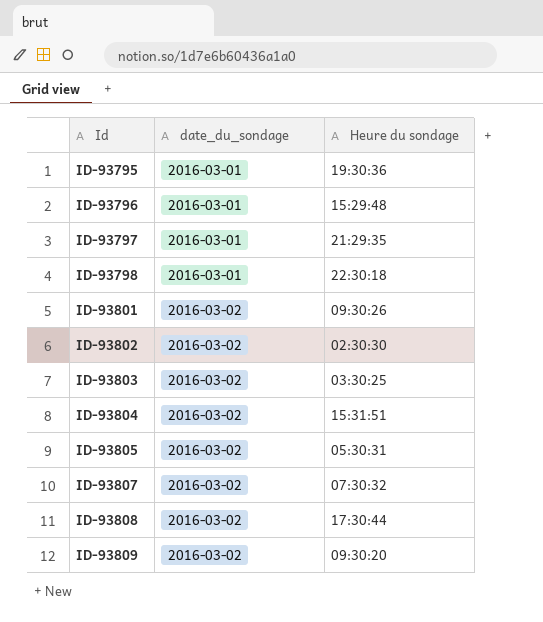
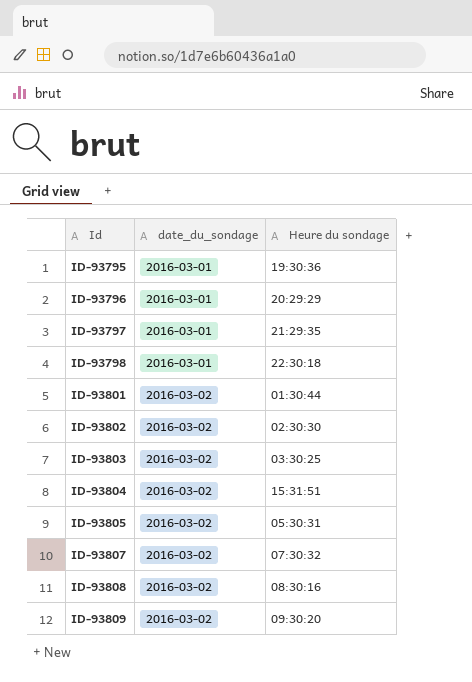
ID-93796 | Heure du sondage: 15:29:48 -> 20:29:29
ID-93801 | Heure du sondage: 09:30:26 -> 01:30:44
ID-93808 | Heure du sondage: 17:30:44 -> 08:30:16

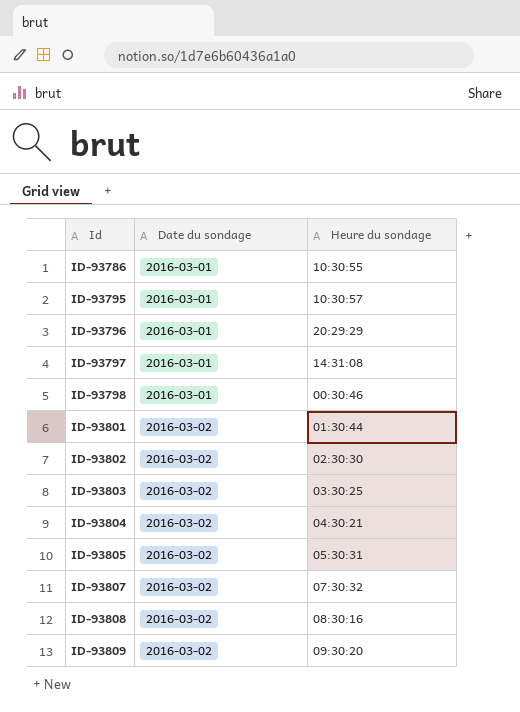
column name: date_du_sondage -> Date du sondage
row ID-93786: none -> 2016-03-01 | 10:30:55
ID-93795 | Heure du sondage: 19:30:36 -> 10:30:57
ID-93797 | Heure du sondage: 21:29:35 -> 14:31:08
ID-93798 | Heure du sondage: 22:30:18 -> 00:30:46
ID-93804 | Heure du sondage: 15:31:51 -> 04:30:21

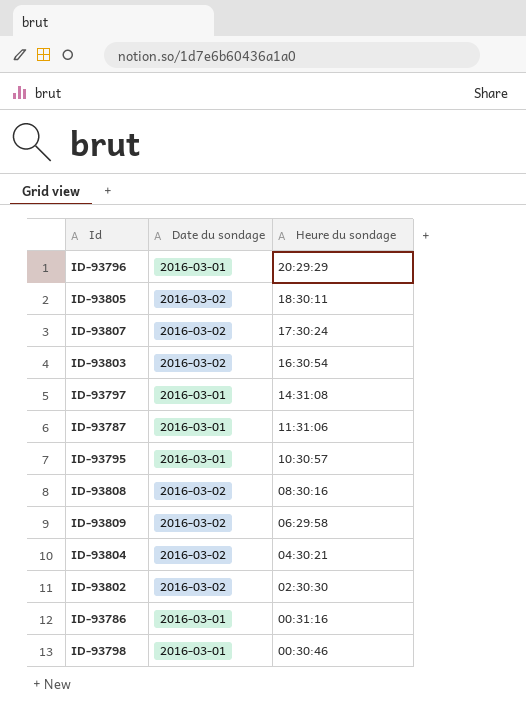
row order: Id ascending -> Heure du sondage descending
row ID-93801: 2016-03-02 | 01:30:44 -> none
ID-93805 | Heure du sondage: 05:30:31 -> 18:30:11
ID-93807 | Heure du sondage: 07:30:32 -> 17:30:24
ID-93803 | Heure du sondage: 03:30:25 -> 16:30:54
row ID-93787: none -> 2016-03-01 | 11:31:06
ID-93809 | Heure du sondage: 09:30:20 -> 06:29:58
ID-93786 | Heure du sondage: 10:30:55 -> 00:31:16

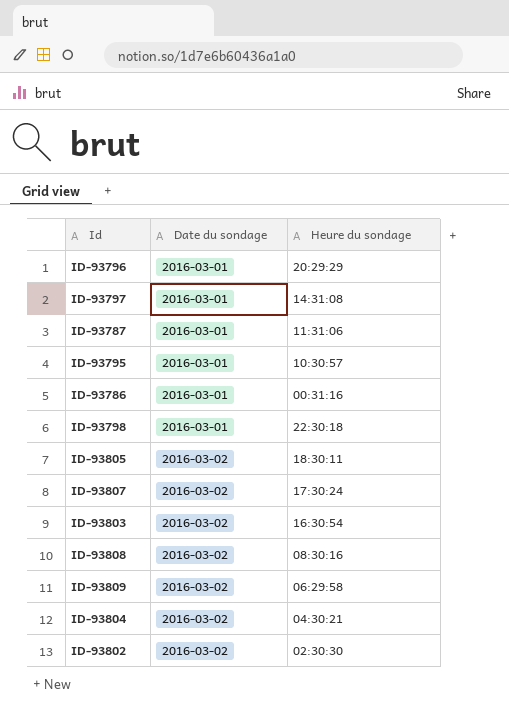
row order: Heure du sondage descending -> Date du sondage ascending
ID-93798 | Heure du sondage: 00:30:46 -> 22:30:18

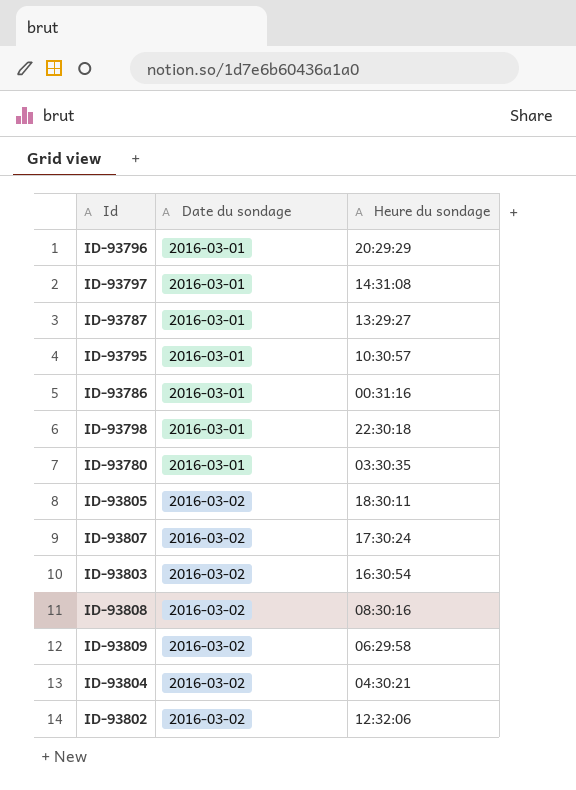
ID-93787 | Heure du sondage: 11:31:06 -> 13:29:27
row ID-93780: none -> 2016-03-01 | 03:30:35
ID-93802 | Heure du sondage: 02:30:30 -> 12:32:06

